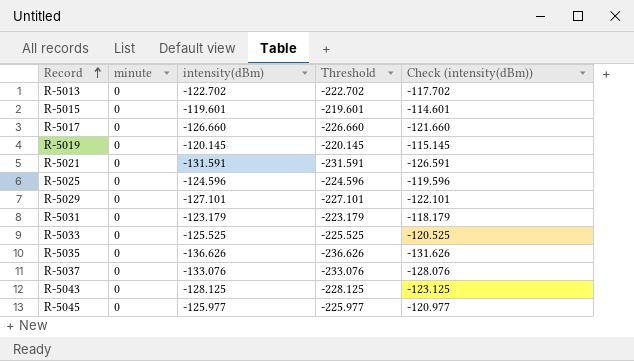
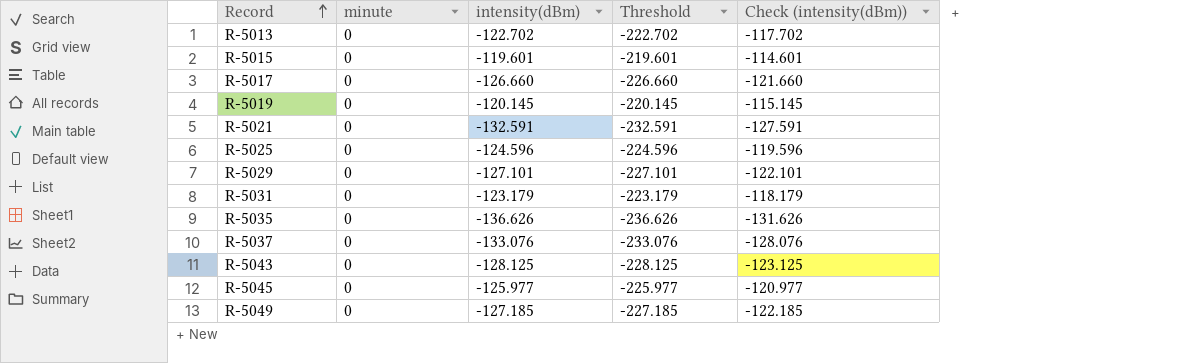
row R-5033: 0 | -125.525 | -225.525 | -120.525 -> none
R-5021 | intensity(dBm): -131.591 -> -132.591
R-5021 | Threshold: -231.591 -> -232.591
R-5021 | Check (intensity(dBm)): -126.591 -> -127.591
row R-5049: none -> 0 | -127.185 | -227.185 | -122.185

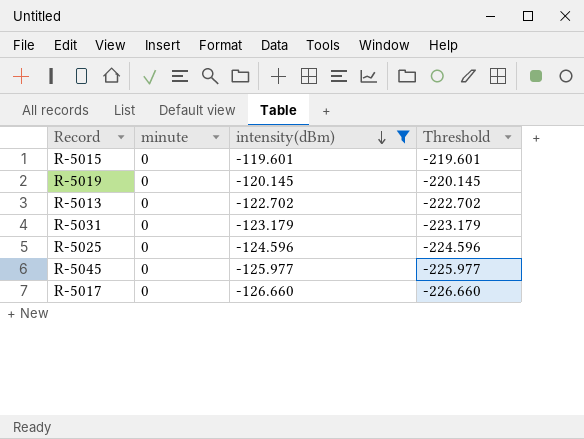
filter: none -> intensity(dBm) >= -126.660
row order: Record ascending -> intensity(dBm) descending
column Check (intensity(dBm)) | formula: [intensity(dBm)] + 5 -> none

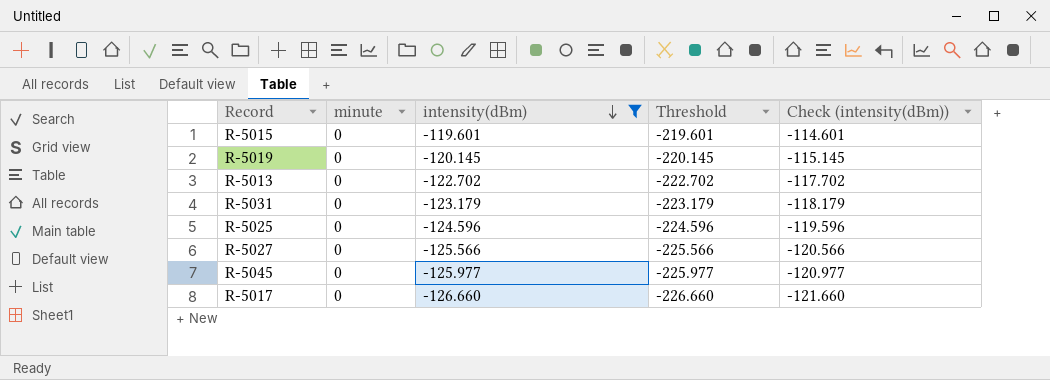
column Check (intensity(dBm)) | formula: none -> [intensity(dBm)] + 5
row R-5027: none -> 0 | -125.566 | -225.566 | -120.566

